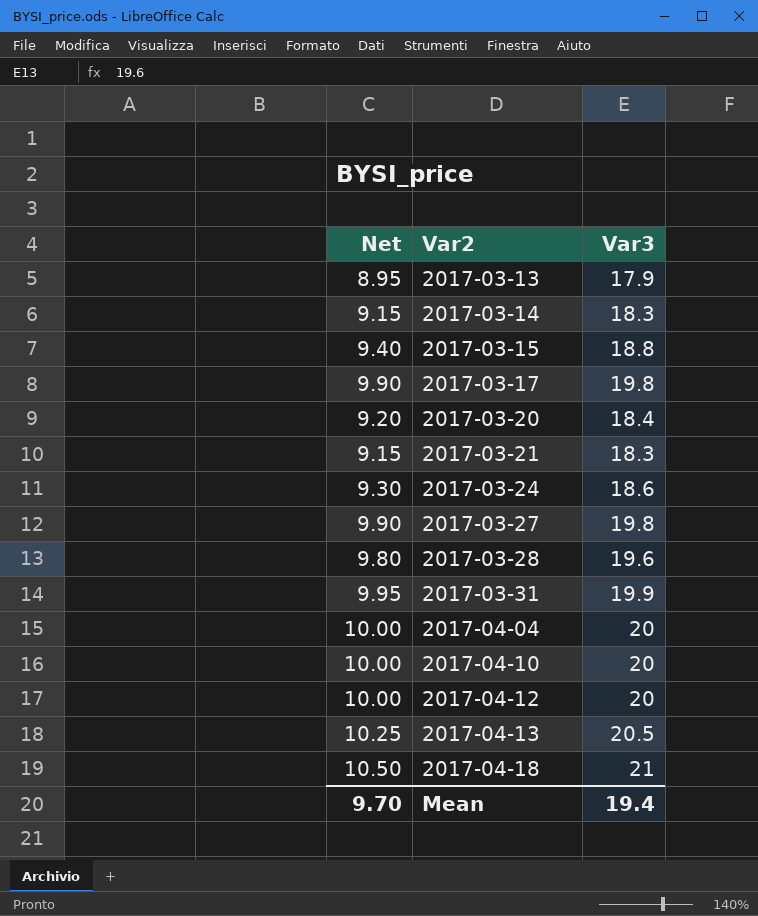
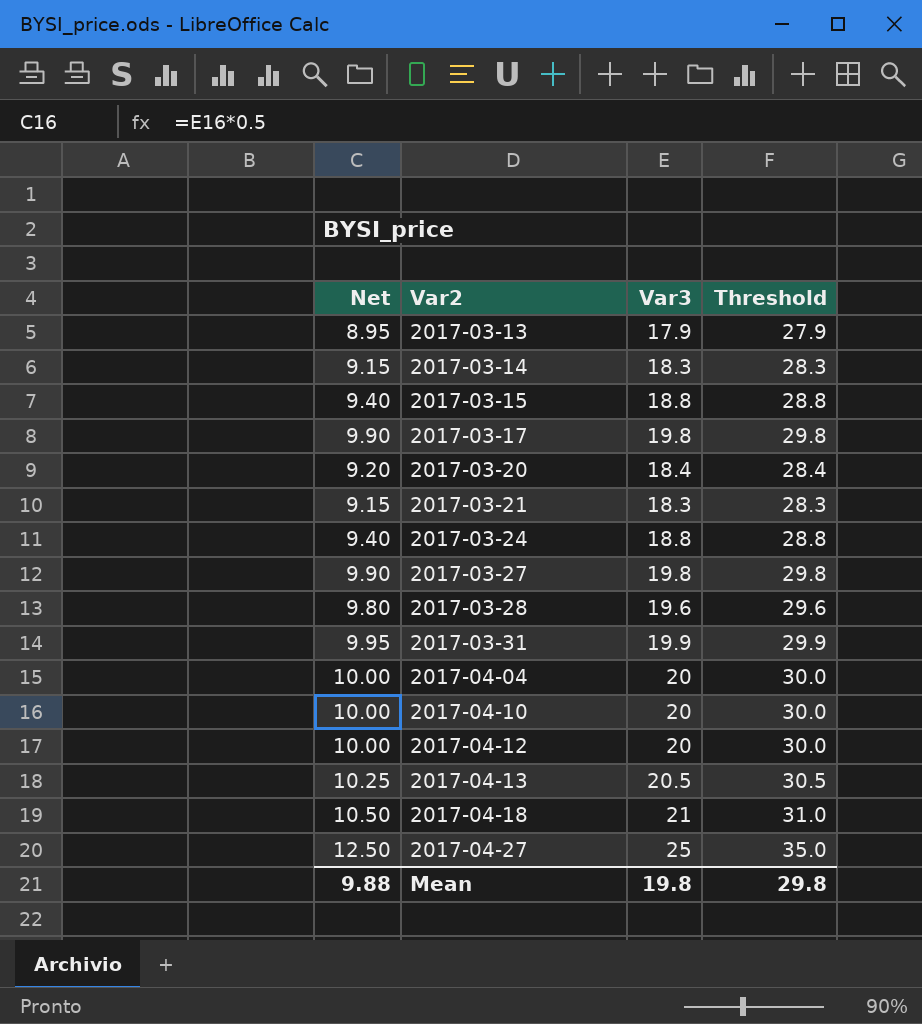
column Threshold | formula: none -> [Var3] + 10
2017-03-24 | Net: 9.30 -> 9.40
2017-03-24 | Var3: 18.6 -> 18.8
row 2017-04-27: none -> 12.50 | 25 | 35.0
Mean | Net: 9.70 -> 9.88
Mean | Var3: 19.4 -> 19.8

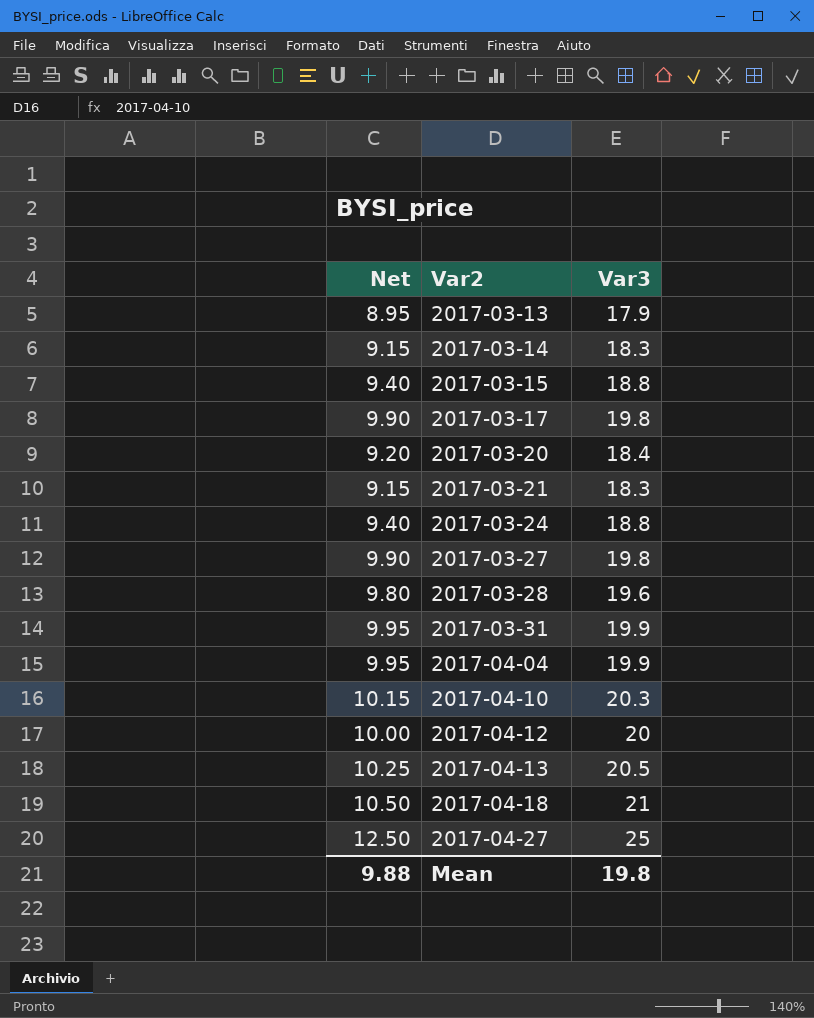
column Threshold | formula: [Var3] + 10 -> none
2017-04-04 | Net: 10.00 -> 9.95
2017-04-04 | Var3: 20 -> 19.9
2017-04-10 | Net: 10.00 -> 10.15
2017-04-10 | Var3: 20 -> 20.3

